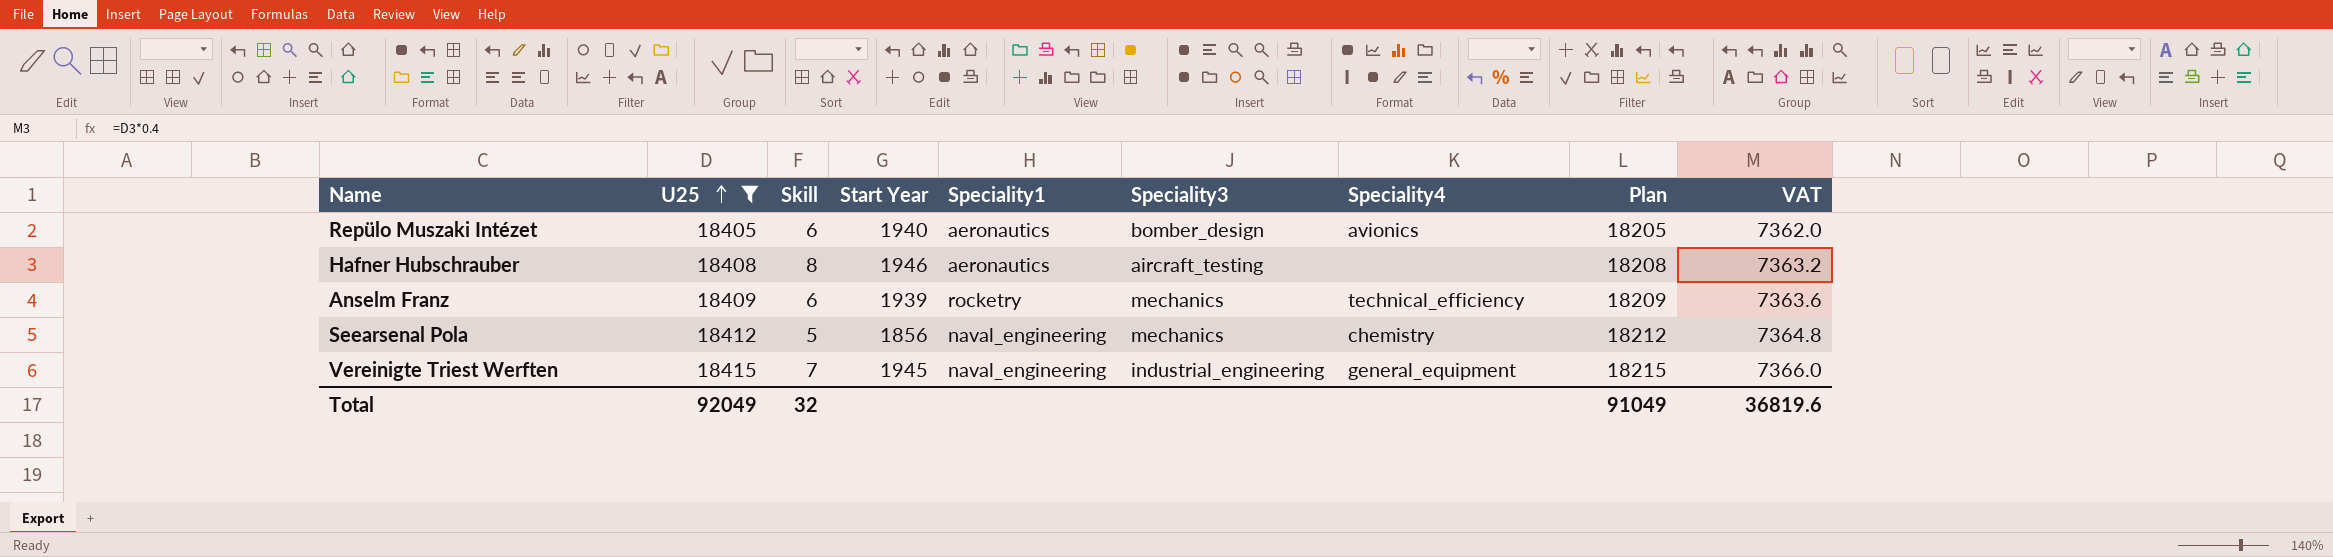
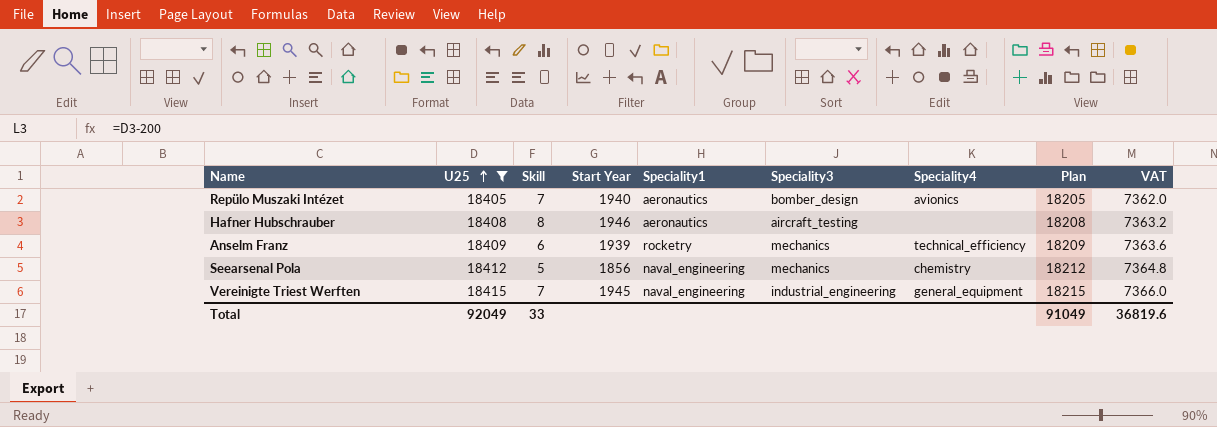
Repülo Muszaki Intézet | Skill: 6 -> 7
Total | Skill: 32 -> 33

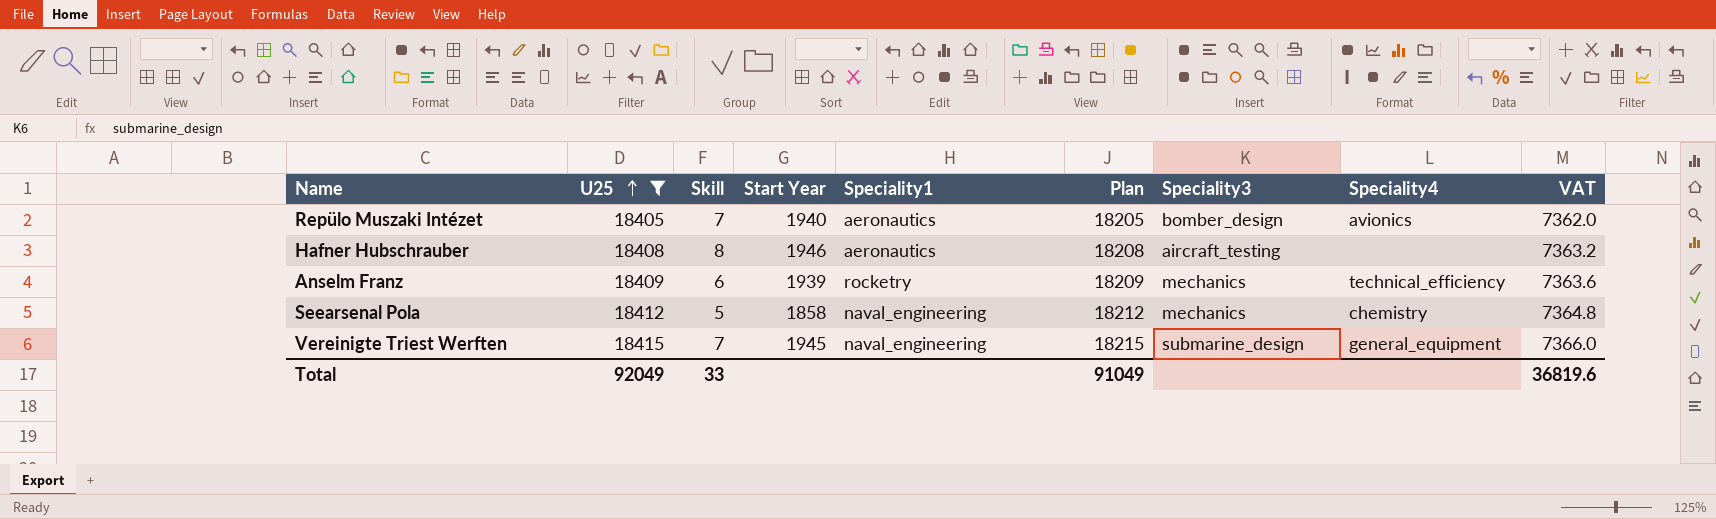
column Plan | position: 8 -> 6
Seearsenal Pola | Start Year: 1856 -> 1858
Vereinigte Triest Werften | Speciality3: industrial_engineering -> submarine_design

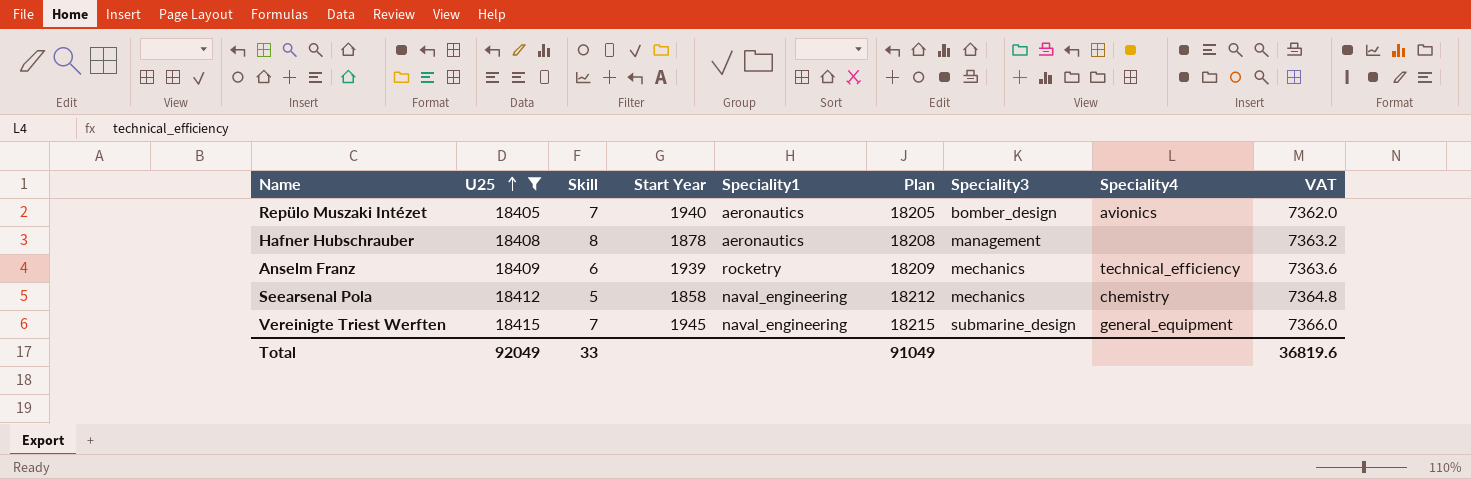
Hafner Hubschrauber | Start Year: 1946 -> 1878
Hafner Hubschrauber | Speciality3: aircraft_testing -> management

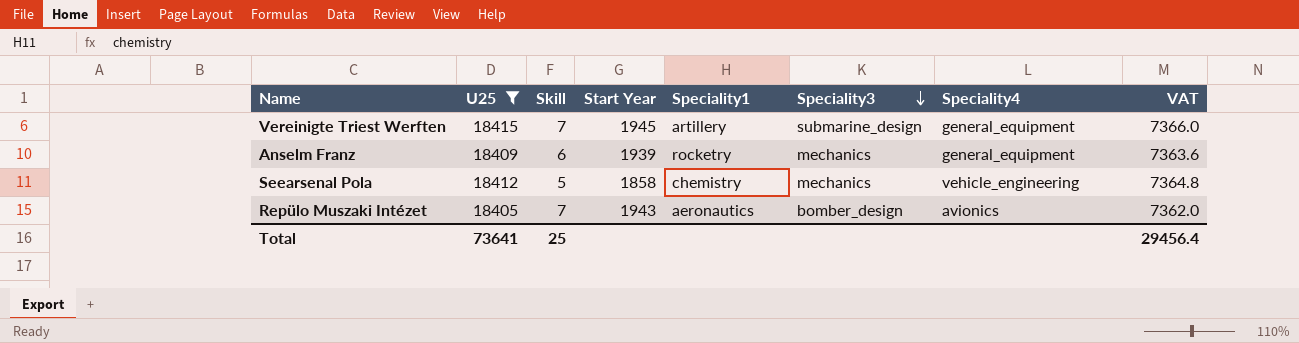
row order: U25 ascending -> Speciality3 descending
column Plan | formula: [U25] - 200 -> none
row Hafner Hubschrauber: 18408 | 8 | 1878 | aeronautics | 18208 | management | none | 7363.2 -> none
Vereinigte Triest Werften | Speciality1: naval_engineering -> artillery
Anselm Franz | Speciality4: technical_efficiency -> general_equipment
Seearsenal Pola | Speciality1: naval_engineering -> chemistry
Seearsenal Pola | Speciality4: chemistry -> vehicle_engineering
Repülo Muszaki Intézet | Start Year: 1940 -> 1943
Total | U25: 92049 -> 73641
Total | Skill: 33 -> 25
Total | VAT: 36819.6 -> 29456.4

